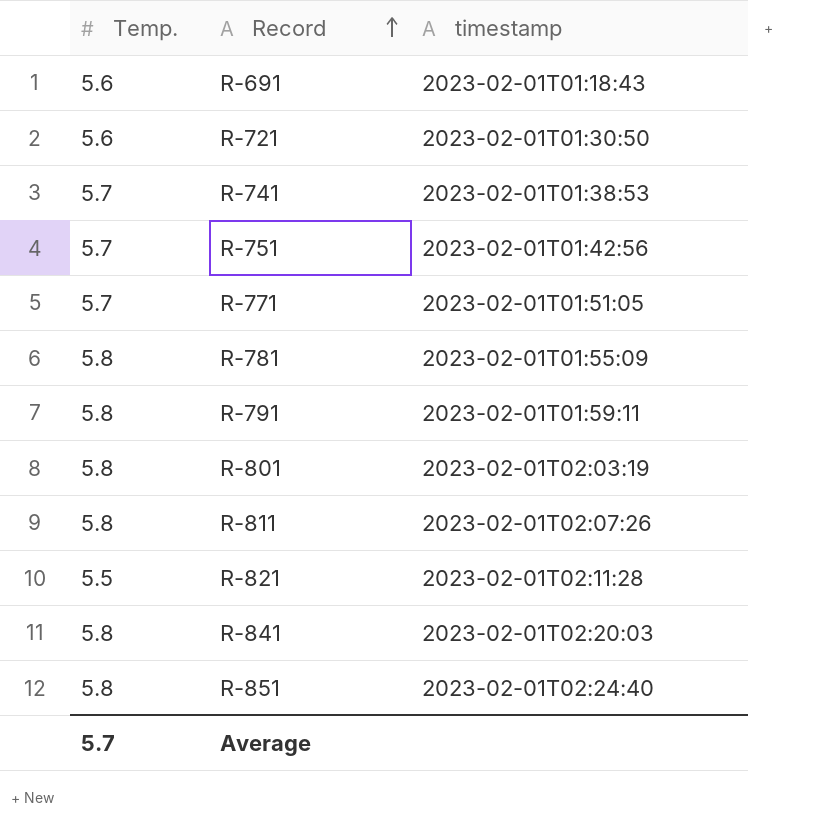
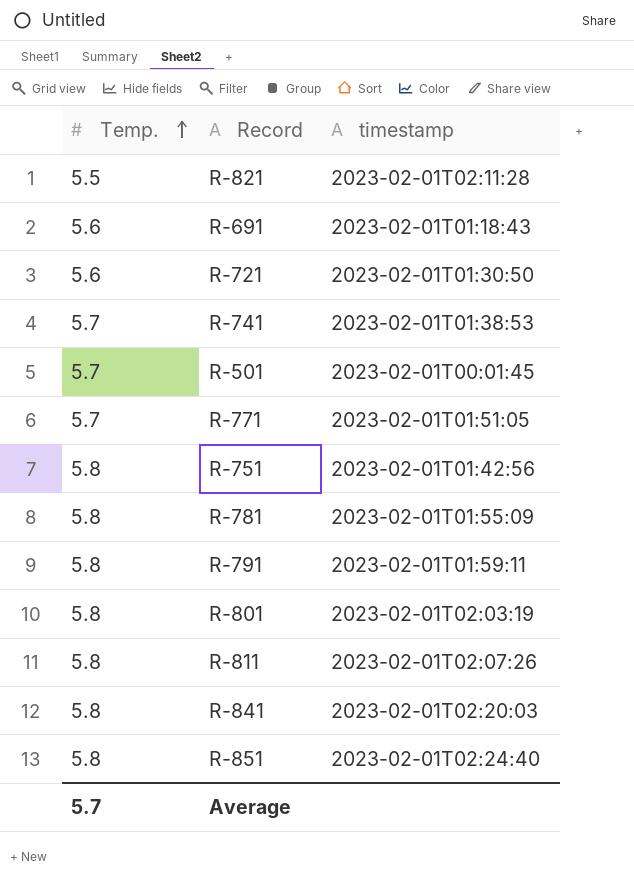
row order: Record ascending -> Temp. ascending
row R-501: none -> 5.7 | 2023-02-01T00:01:45
R-751 | Temp.: 5.7 -> 5.8

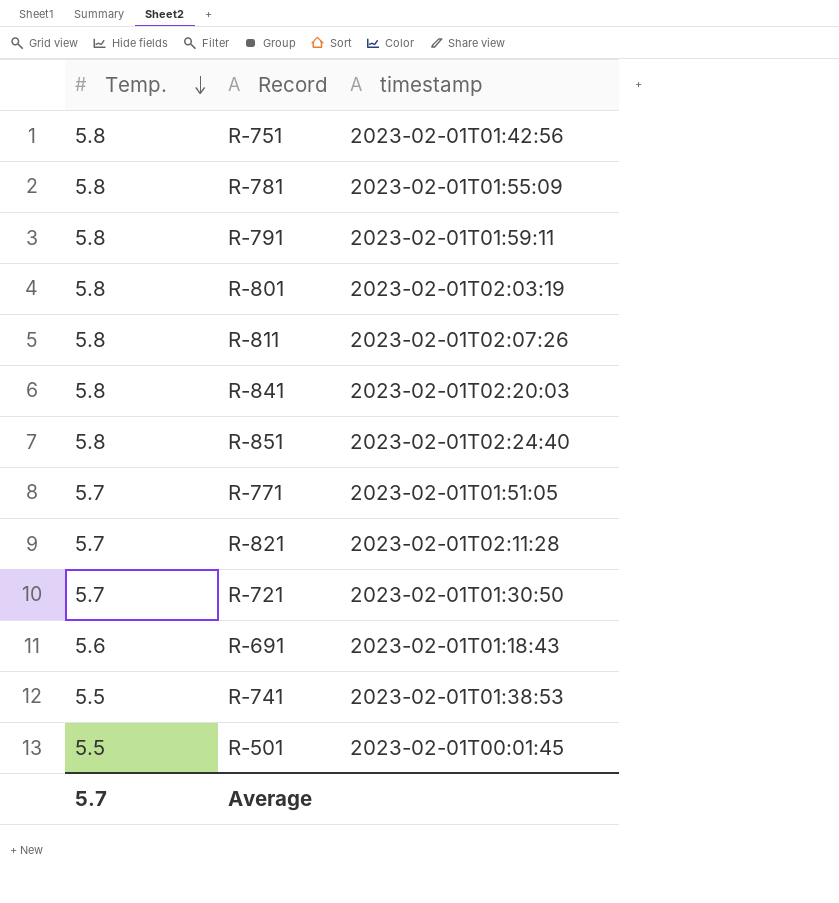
row order: Temp. ascending -> Temp. descending
R-821 | Temp.: 5.5 -> 5.7
R-721 | Temp.: 5.6 -> 5.7
R-741 | Temp.: 5.7 -> 5.5
R-501 | Temp.: 5.7 -> 5.5

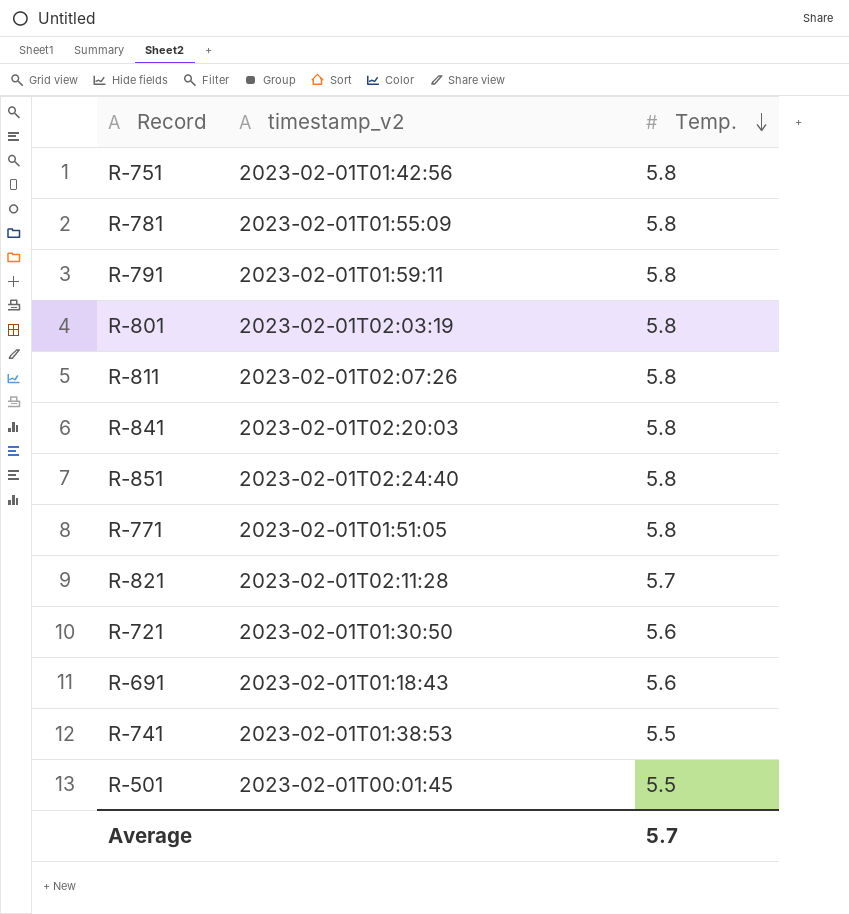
column name: timestamp -> timestamp_v2
column Temp. | position: 1 -> 3
R-771 | Temp.: 5.7 -> 5.8
R-721 | Temp.: 5.7 -> 5.6

